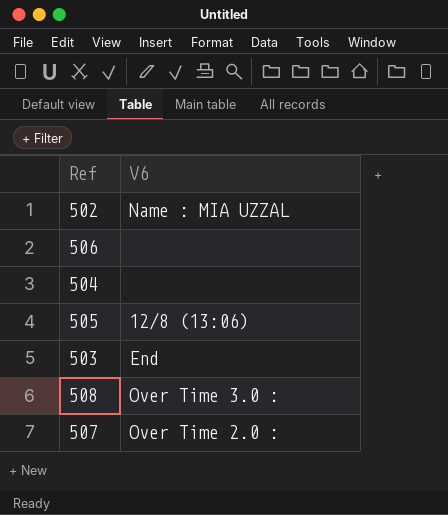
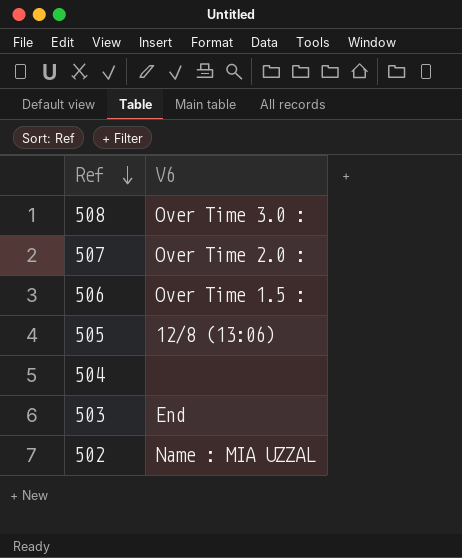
row order: none -> Ref descending
506 | V6: none -> Over Time 1.5 :

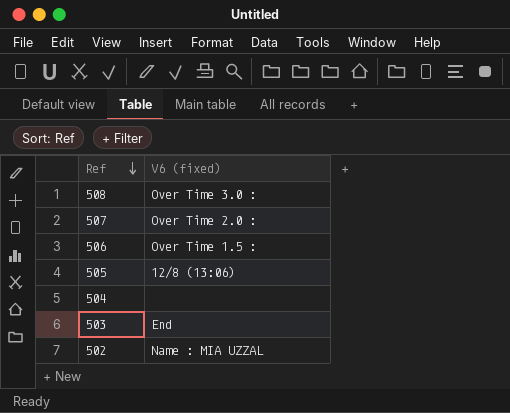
column name: V6 -> V6 (fixed)

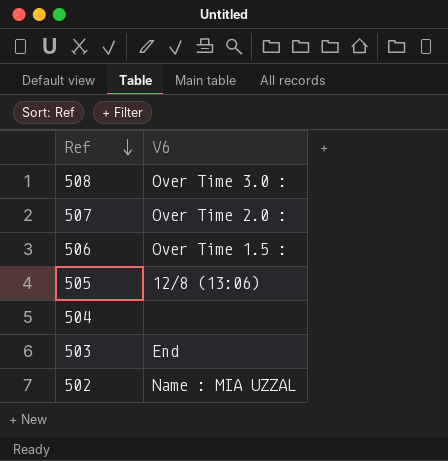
column name: V6 (fixed) -> V6

